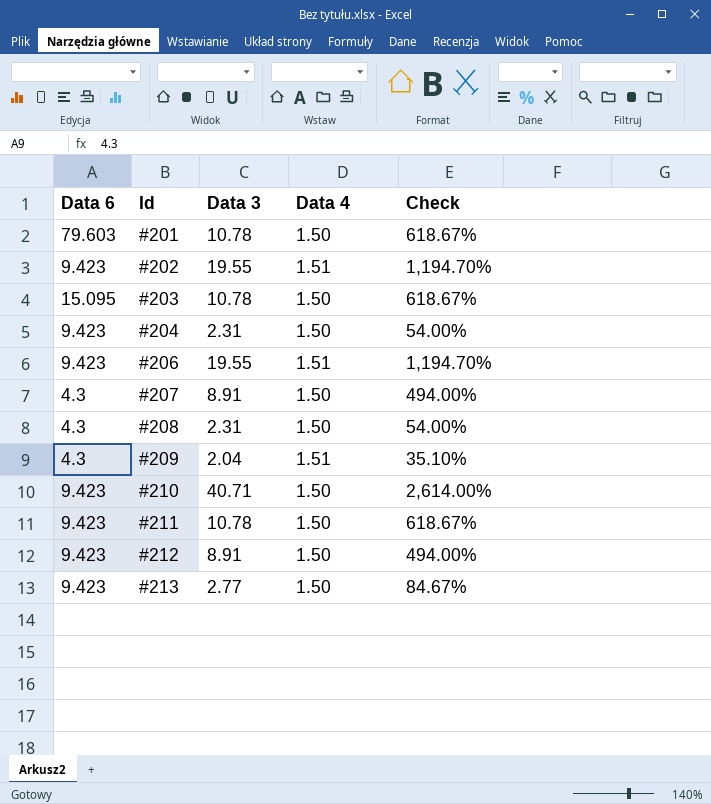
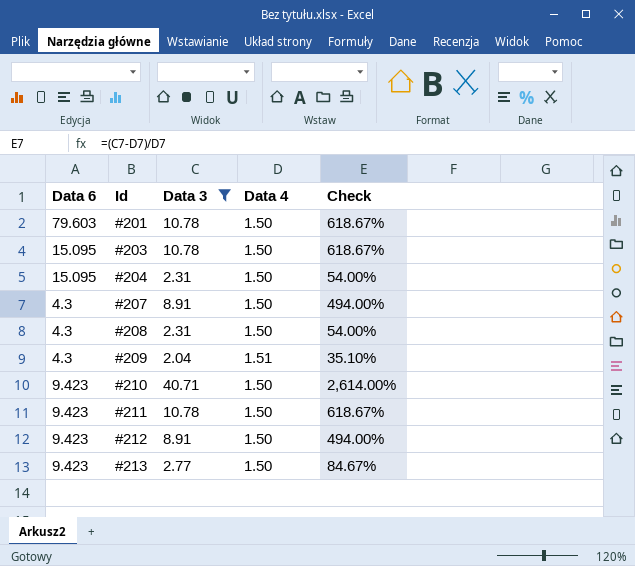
filter: none -> Data 3 != 19.55
#204 | Data 6: 9.423 -> 15.095

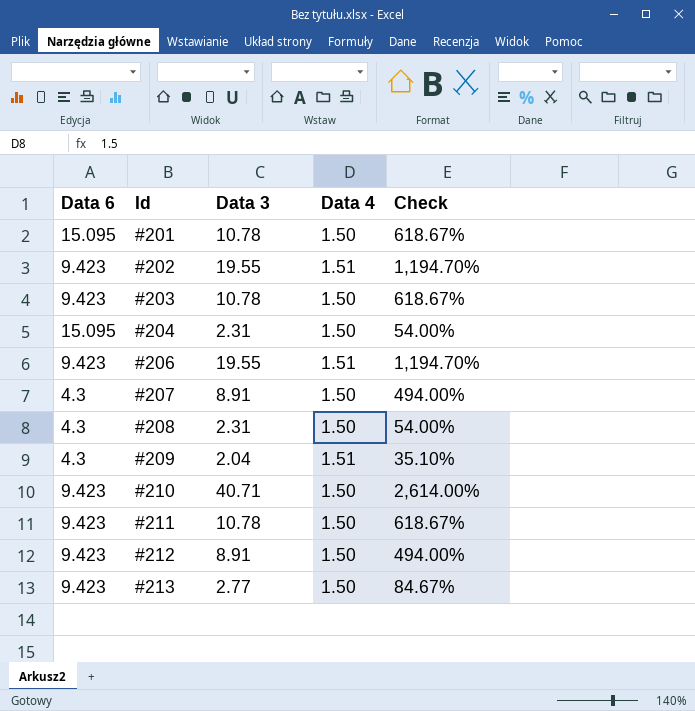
filter: Data 3 != 19.55 -> none
#201 | Data 6: 79.603 -> 15.095
#203 | Data 6: 15.095 -> 9.423

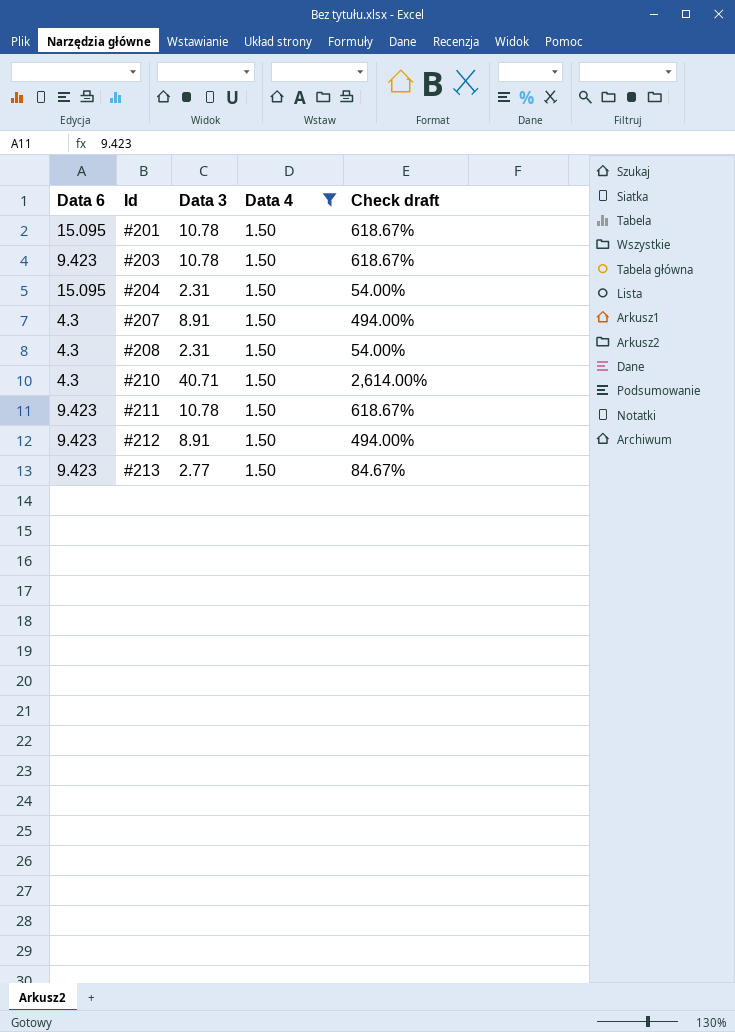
filter: none -> Data 4 = 1.50
column name: Check -> Check draft
#210 | Data 6: 9.423 -> 4.3

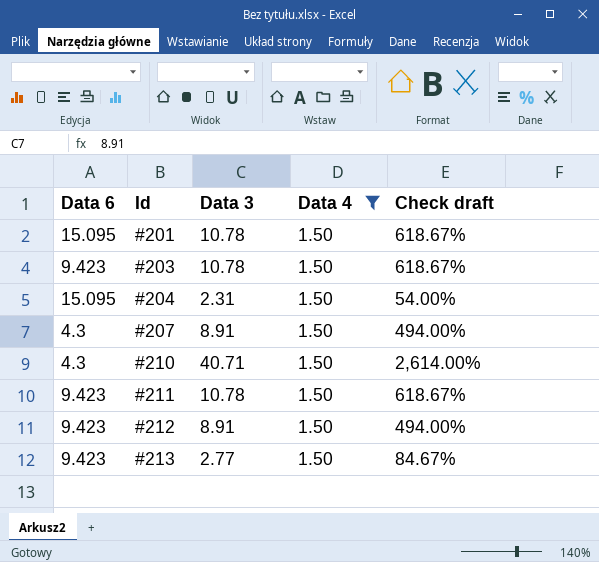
row #208: 4.3 | 2.31 | 1.50 | 54.00% -> none

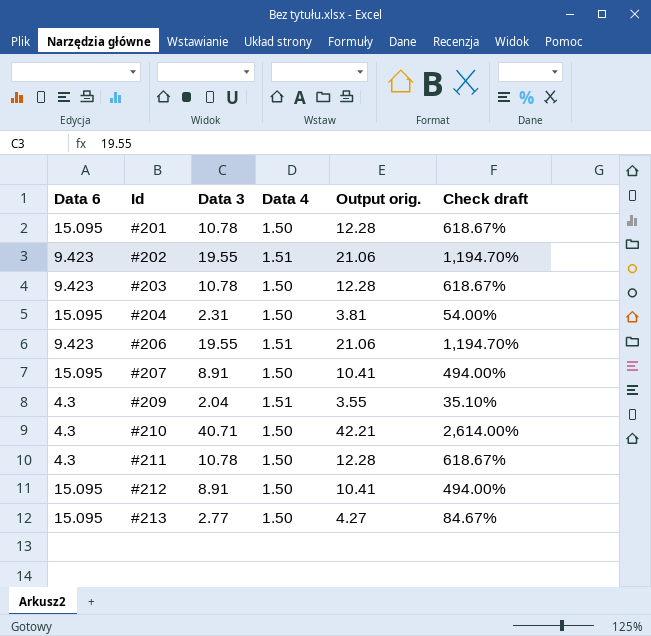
filter: Data 4 = 1.50 -> none
column Output orig. | formula: none -> [Data 3] + [Data 4]
#207 | Data 6: 4.3 -> 15.095
#211 | Data 6: 9.423 -> 4.3
#212 | Data 6: 9.423 -> 15.095
#213 | Data 6: 9.423 -> 15.095

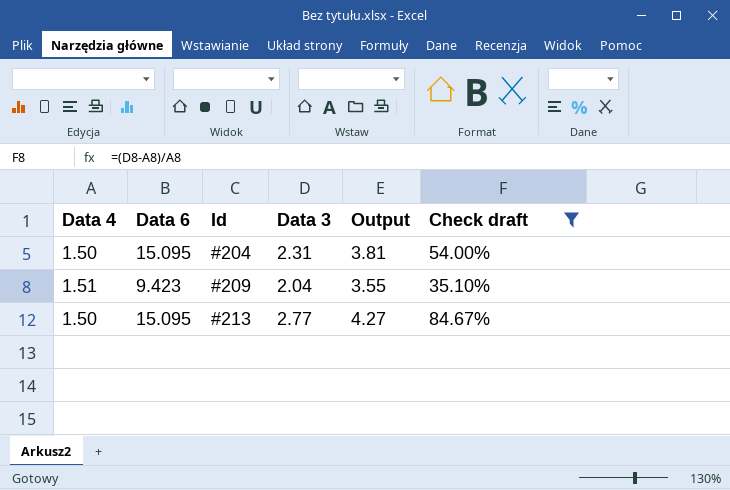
filter: none -> Check draft <= 84.67%
column Data 4 | position: 4 -> 1
column name: Output orig. -> Output
#209 | Data 6: 4.3 -> 9.423

